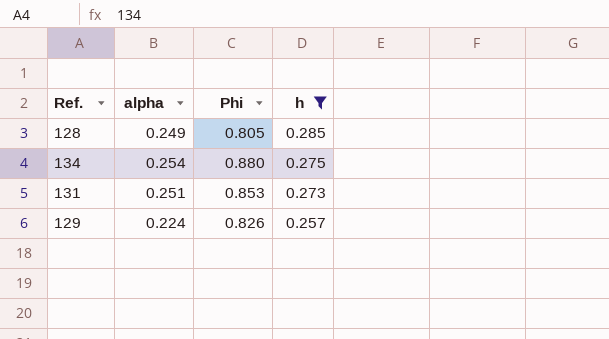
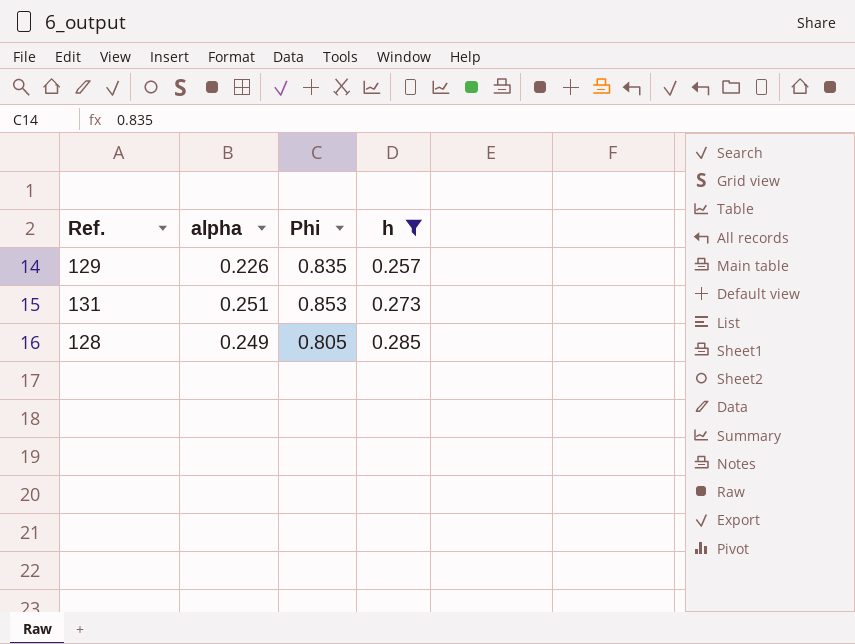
row order: h descending -> h ascending
row 134: 0.254 | 0.880 | 0.275 -> none
129 | alpha: 0.224 -> 0.226
129 | Phi: 0.826 -> 0.835

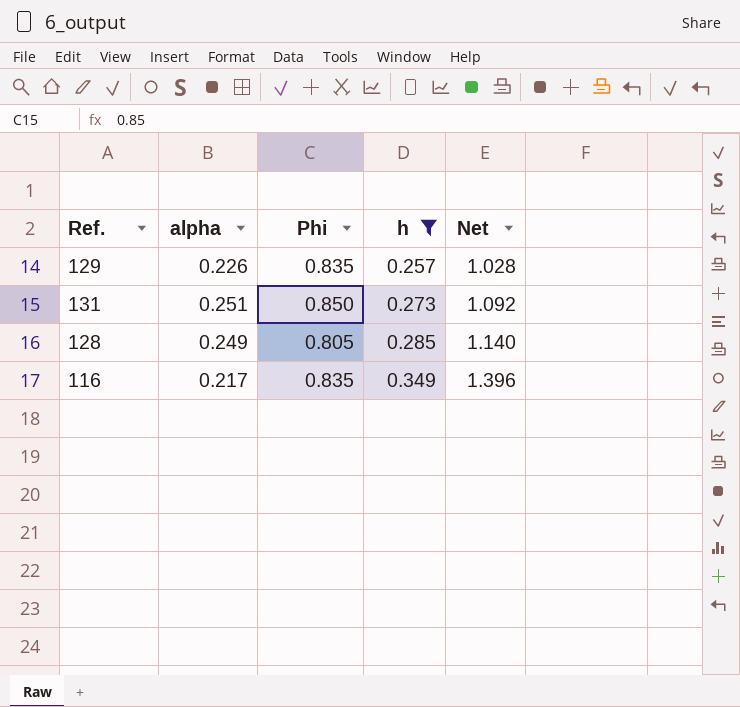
column Net | formula: none -> [h] * 4
131 | Phi: 0.853 -> 0.850
row 116: none -> 0.217 | 0.835 | 0.349 | 1.396

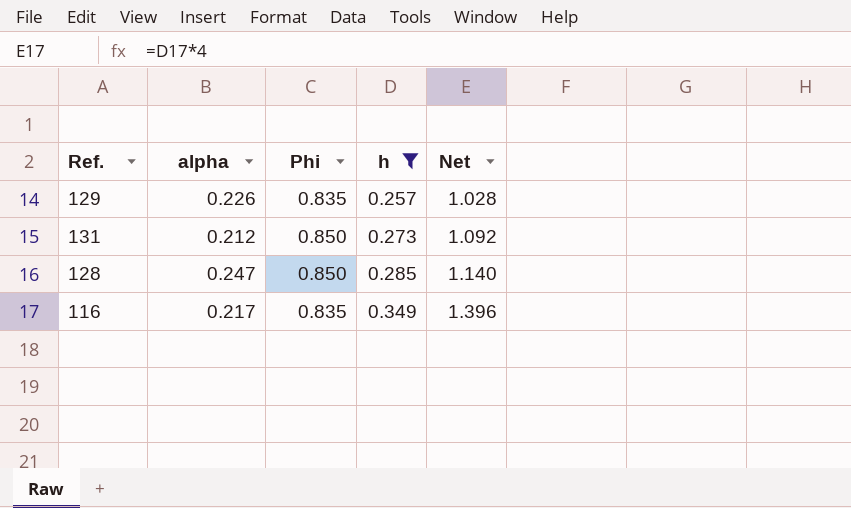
131 | alpha: 0.251 -> 0.212
128 | alpha: 0.249 -> 0.247
128 | Phi: 0.805 -> 0.850

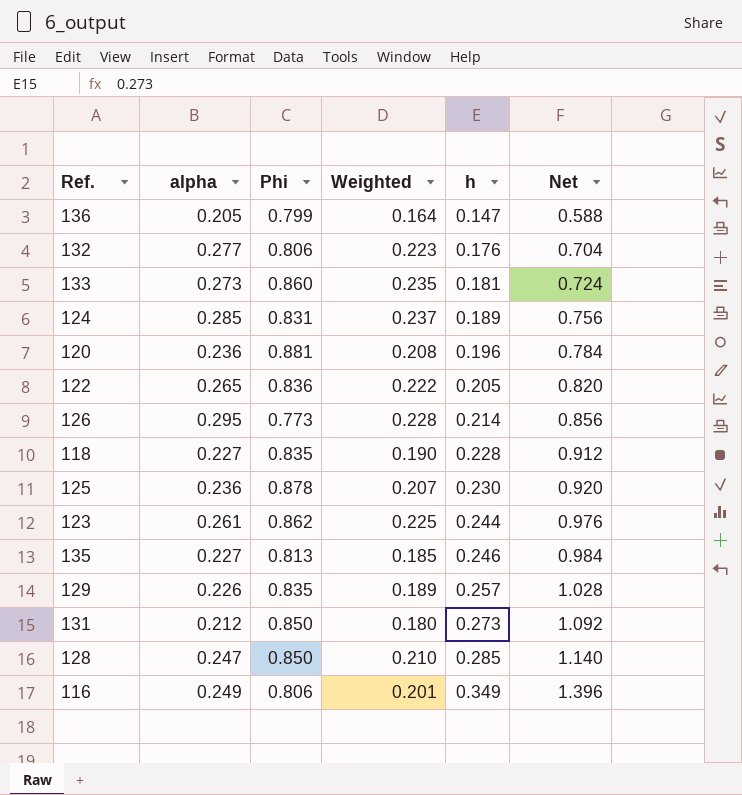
filter: h >= 0.257 -> none
column Weighted | formula: none -> [alpha] * [Phi]
116 | alpha: 0.217 -> 0.249
116 | Phi: 0.835 -> 0.806

